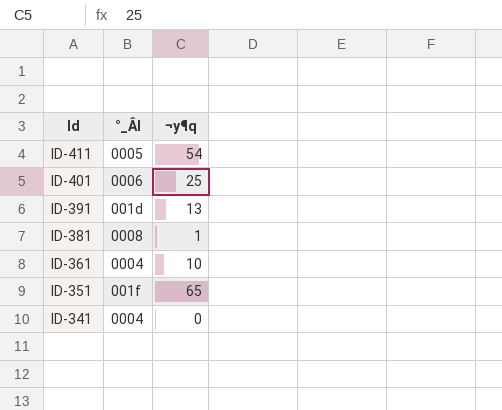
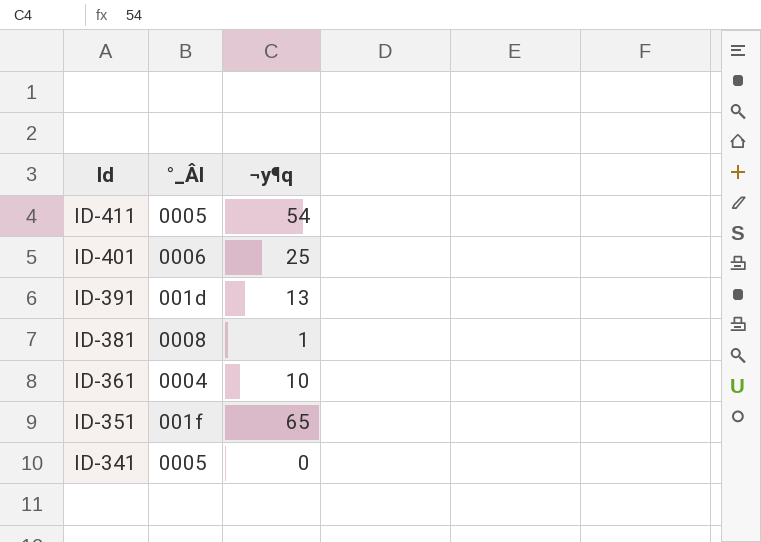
ID-341 | °_ÂI: 0004 -> 0005

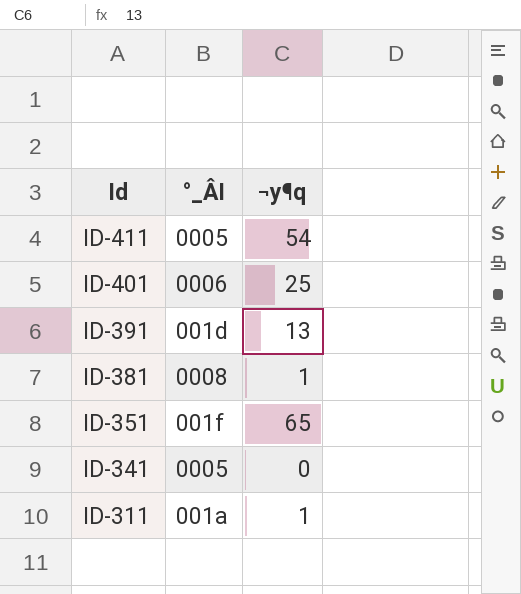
row ID-361: 0004 | 10 -> none
row ID-311: none -> 001a | 1

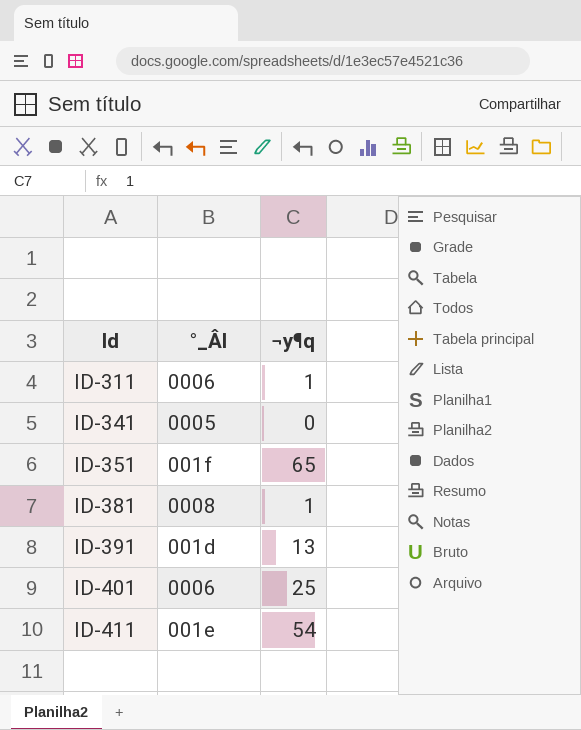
row order: Id descending -> Id ascending
ID-311 | °_ÂI: 001a -> 0006
ID-411 | °_ÂI: 0005 -> 001e

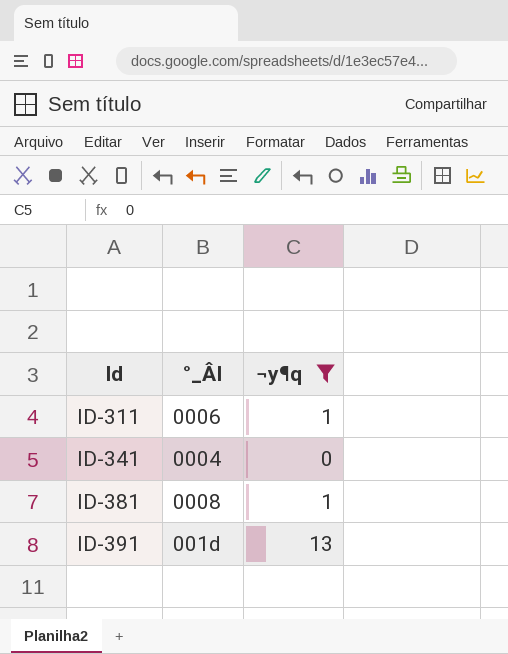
filter: none -> ¬y¶q <= 13
ID-341 | °_ÂI: 0005 -> 0004

